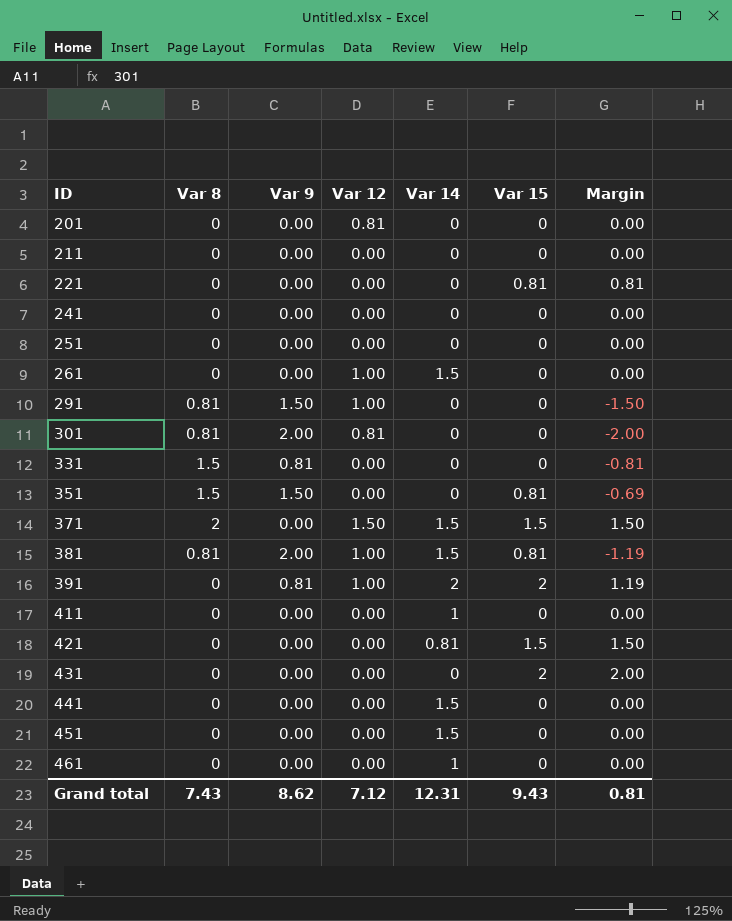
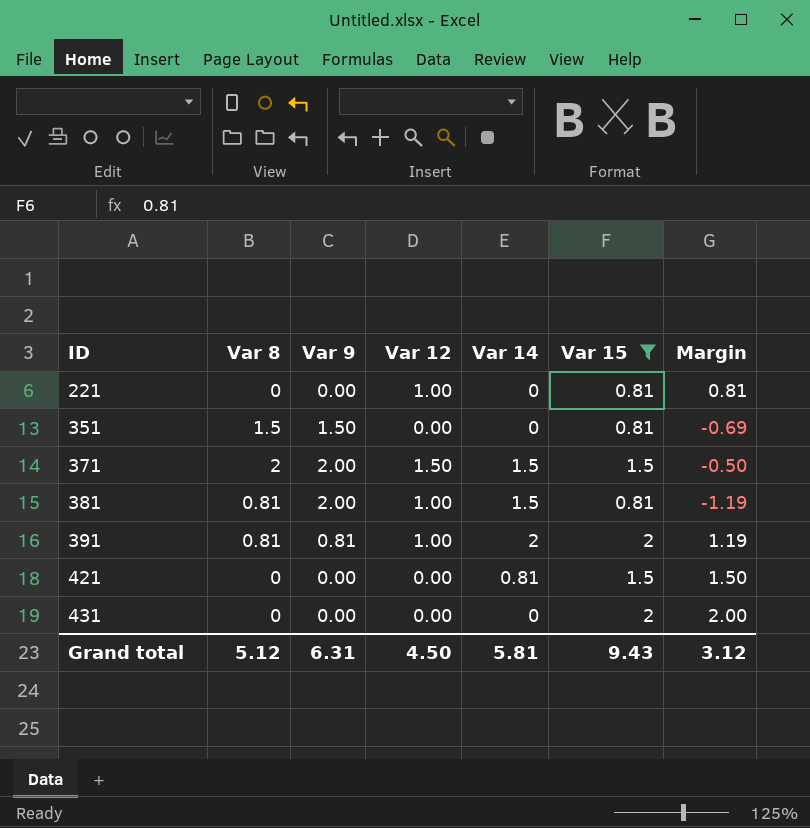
filter: none -> Var 15 != 0
221 | Var 12: 0.00 -> 1.00
371 | Var 9: 0.00 -> 2.00
371 | Margin: 1.50 -> -0.50
391 | Var 8: 0 -> 0.81
Grand total | Var 8: 7.43 -> 5.12
Grand total | Var 9: 8.62 -> 6.31
Grand total | Var 12: 7.12 -> 4.50
Grand total | Var 14: 12.31 -> 5.81
Grand total | Margin: 0.81 -> 3.12

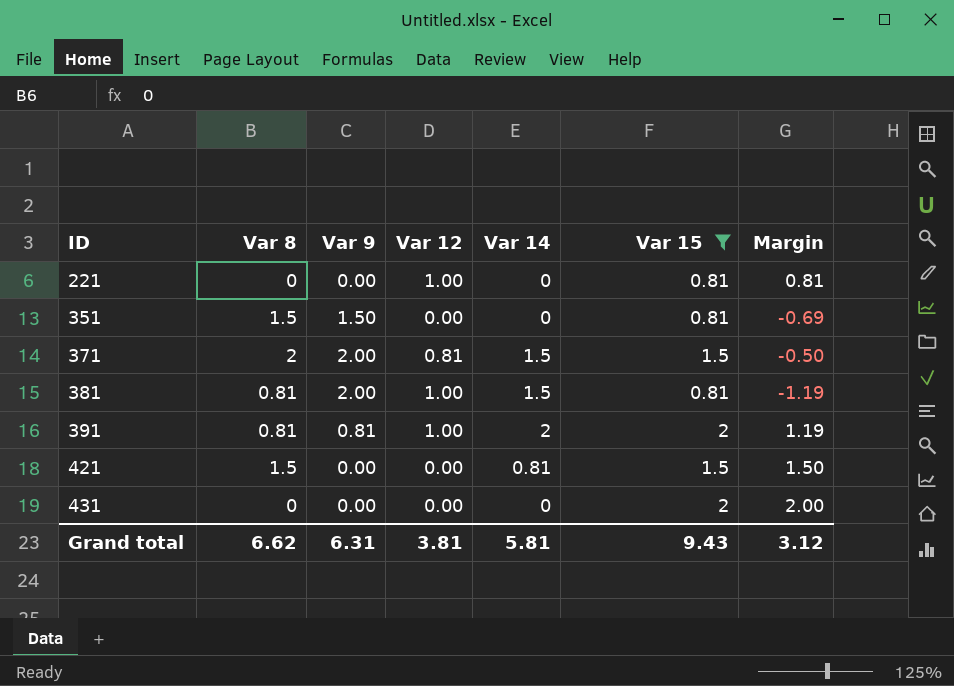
371 | Var 12: 1.50 -> 0.81
421 | Var 8: 0 -> 1.5
Grand total | Var 8: 5.12 -> 6.62
Grand total | Var 12: 4.50 -> 3.81

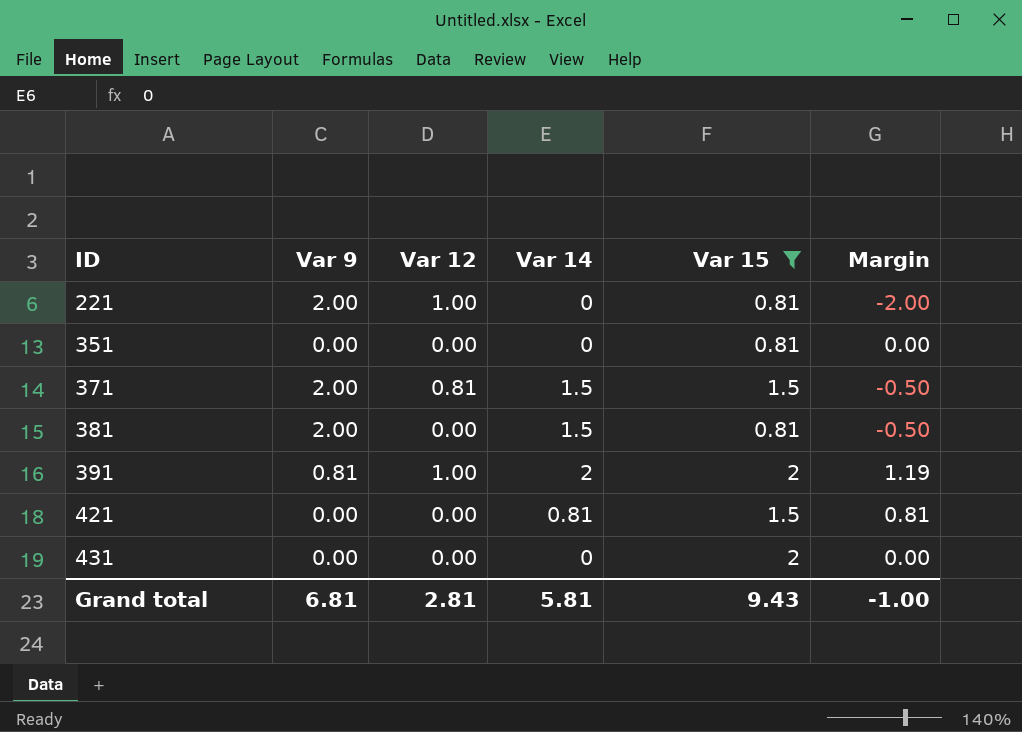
column Var 8 | position: 2 -> none
column Margin | formula: [Var 15] - [Var 9] -> [Var 14] - [Var 9]
221 | Var 9: 0.00 -> 2.00
351 | Var 9: 1.50 -> 0.00
381 | Var 12: 1.00 -> 0.00
Grand total | Var 9: 6.31 -> 6.81
Grand total | Var 12: 3.81 -> 2.81
Grand total | Margin: 3.12 -> -1.00

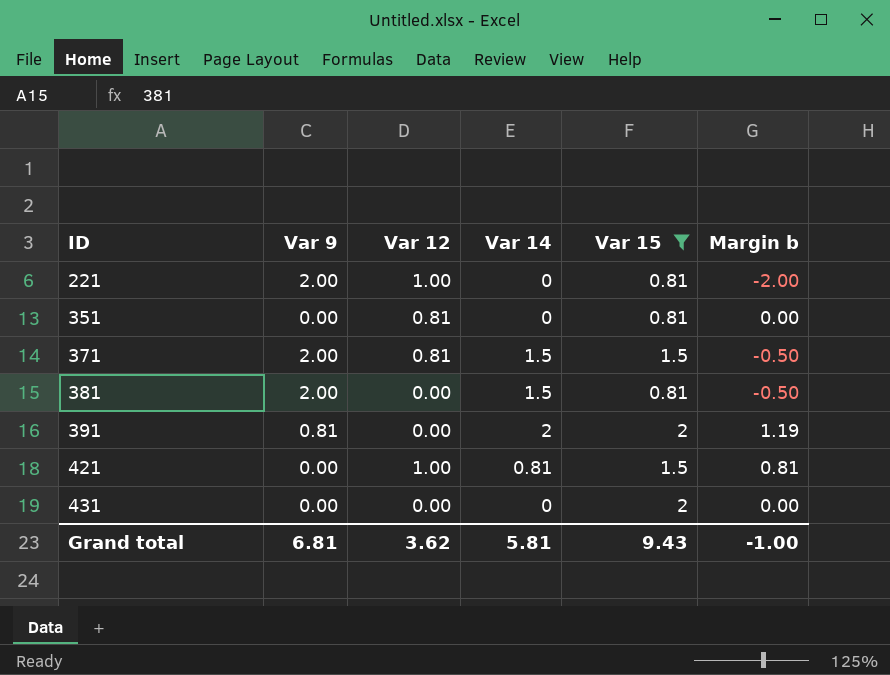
column name: Margin -> Margin b
351 | Var 12: 0.00 -> 0.81
391 | Var 12: 1.00 -> 0.00
421 | Var 12: 0.00 -> 1.00
Grand total | Var 12: 2.81 -> 3.62

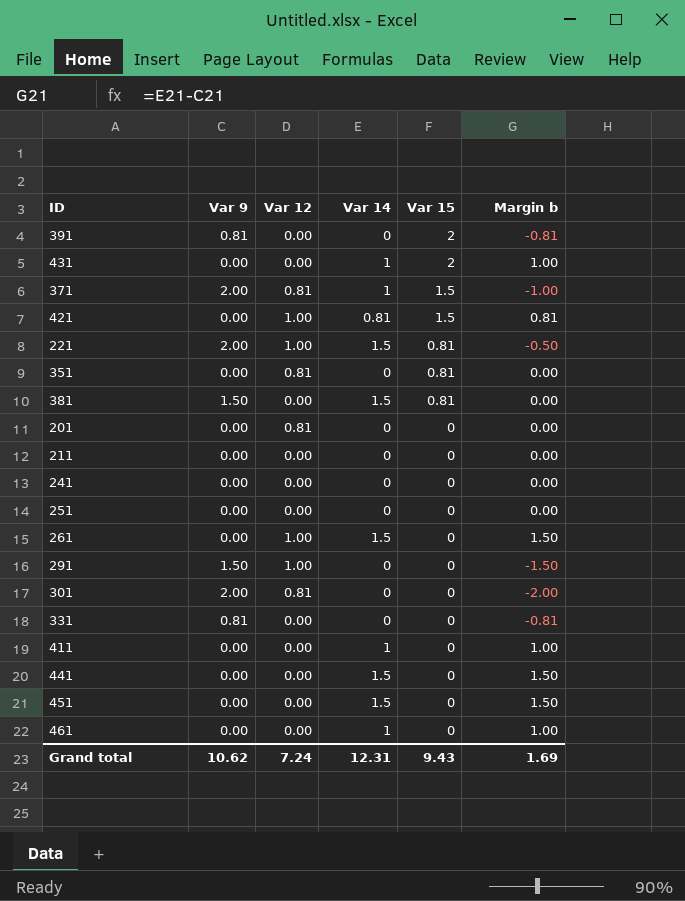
filter: Var 15 != 0 -> none
row order: ID ascending -> Var 15 descending
391 | Var 14: 2 -> 0
391 | Margin b: 1.19 -> -0.81
431 | Var 14: 0 -> 1
431 | Margin b: 0.00 -> 1.00
371 | Var 14: 1.5 -> 1
371 | Margin b: -0.50 -> -1.00
221 | Var 14: 0 -> 1.5
221 | Margin b: -2.00 -> -0.50
381 | Var 9: 2.00 -> 1.50
381 | Margin b: -0.50 -> 0.00
Grand total | Var 9: 6.81 -> 10.62
Grand total | Var 12: 3.62 -> 7.24
Grand total | Var 14: 5.81 -> 12.31
Grand total | Margin b: -1.00 -> 1.69

